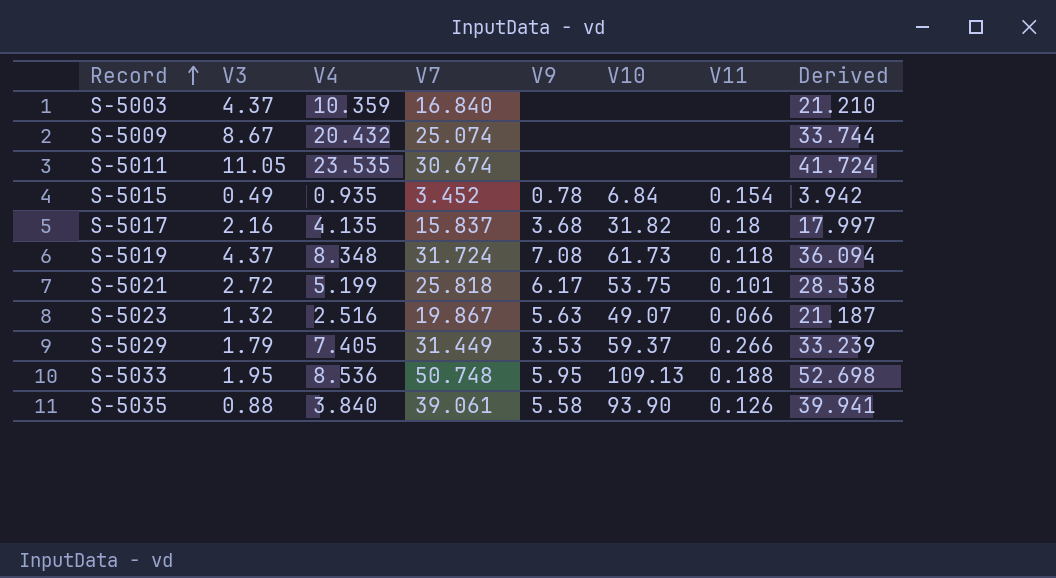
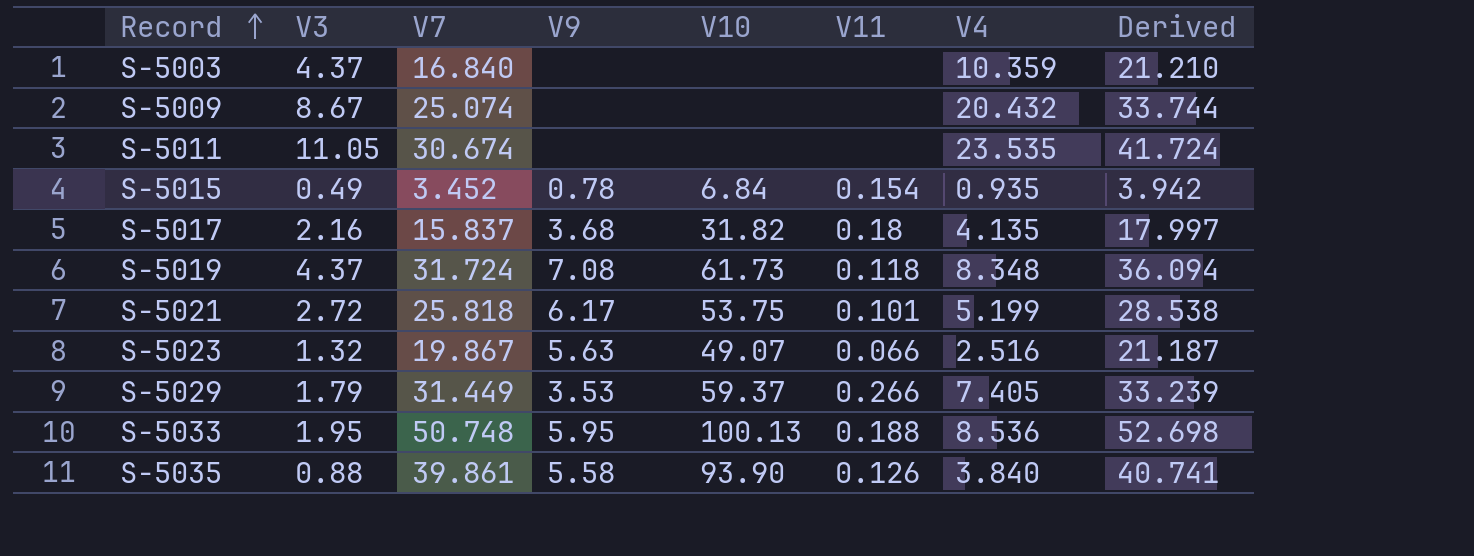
column V4 | position: 3 -> 7
S-5033 | V10: 109.13 -> 100.13
S-5035 | V7: 39.061 -> 39.861
S-5035 | Derived: 39.941 -> 40.741

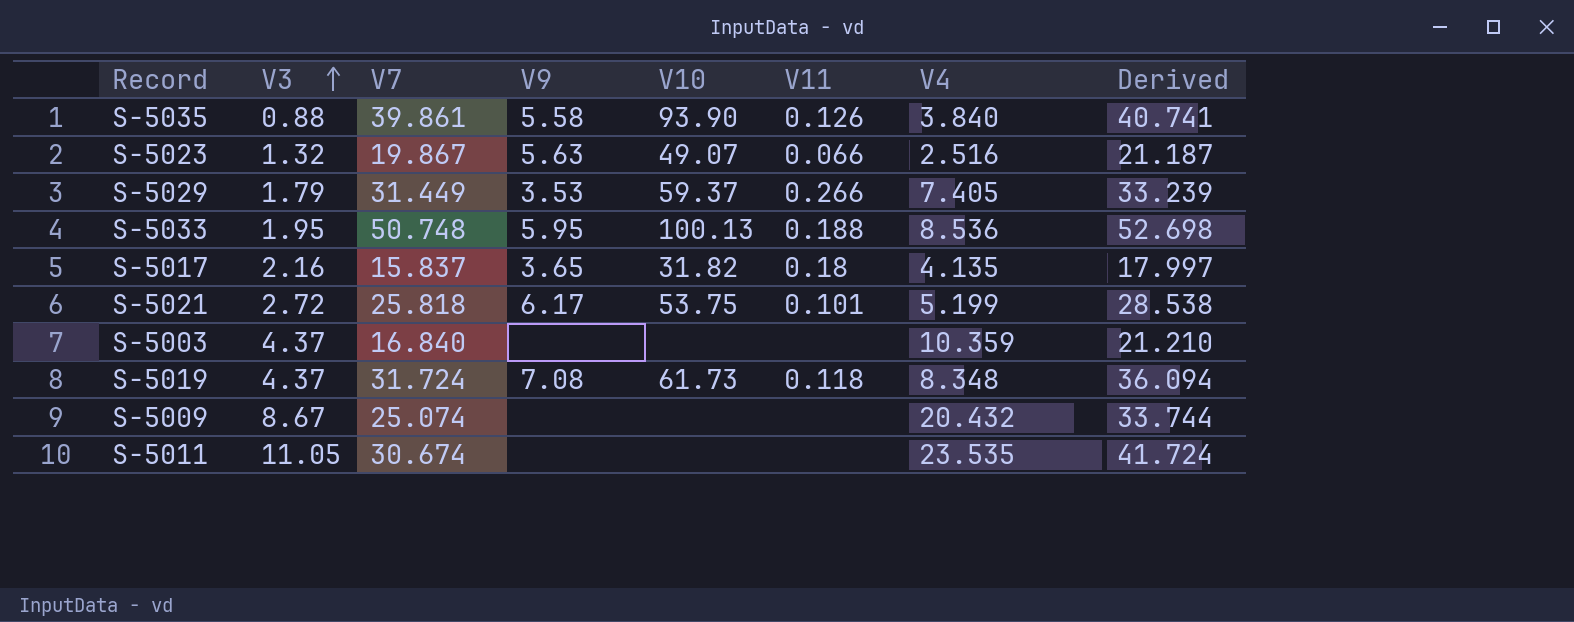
row order: Record ascending -> V3 ascending
row S-5015: 0.49 | 3.452 | 0.78 | 6.84 | 0.154 | 0.935 | 3.942 -> none
S-5017 | V9: 3.68 -> 3.65

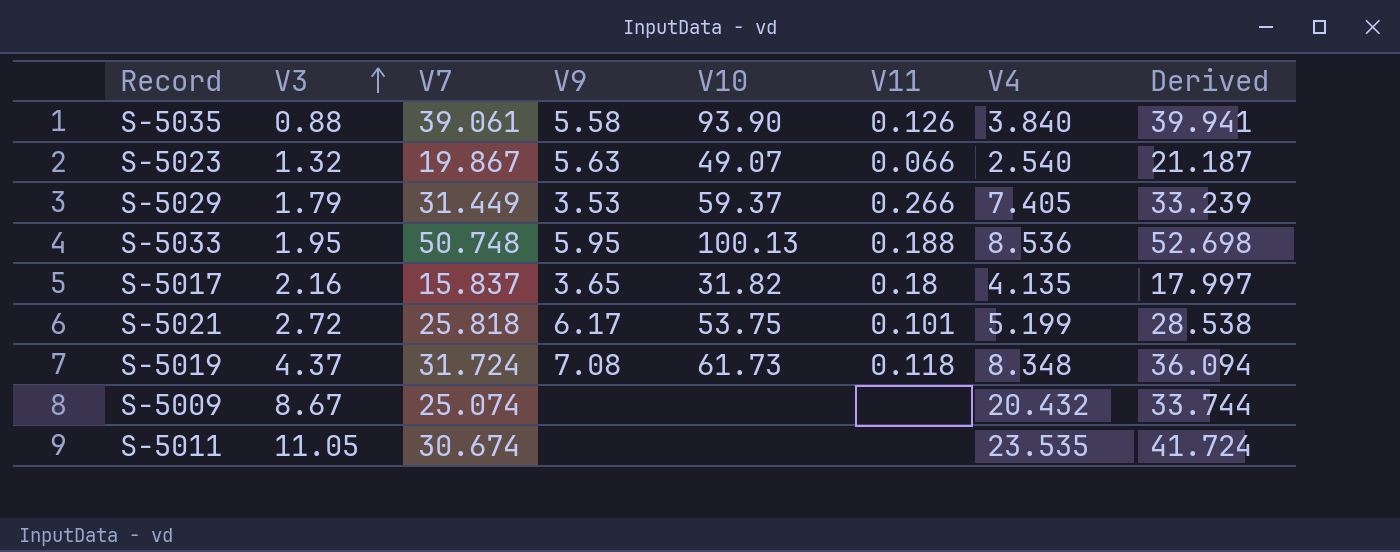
row S-5003: 4.37 | 16.840 | none | none | none | 10.359 | 21.210 -> none
S-5035 | V7: 39.861 -> 39.061
S-5035 | Derived: 40.741 -> 39.941
S-5023 | V4: 2.516 -> 2.540

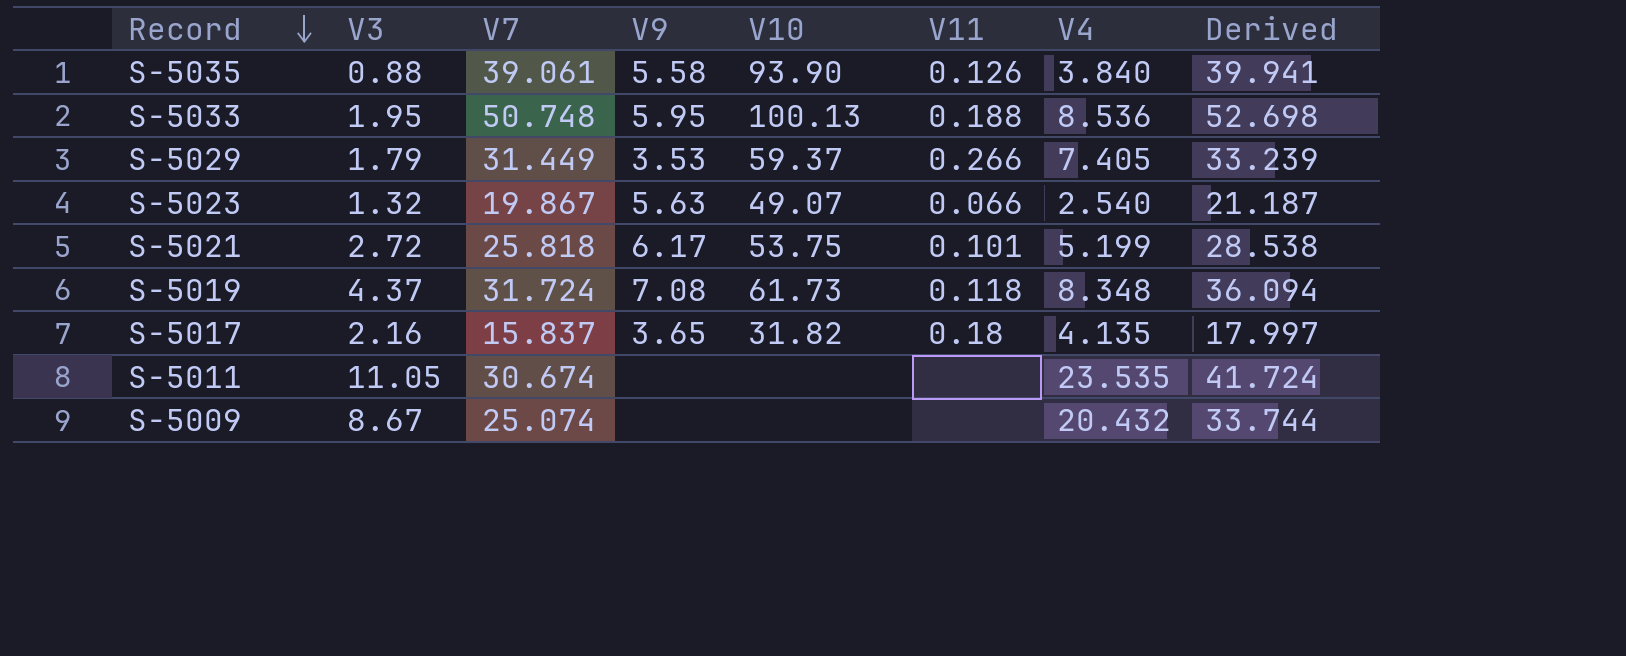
row order: V3 ascending -> Record descending

